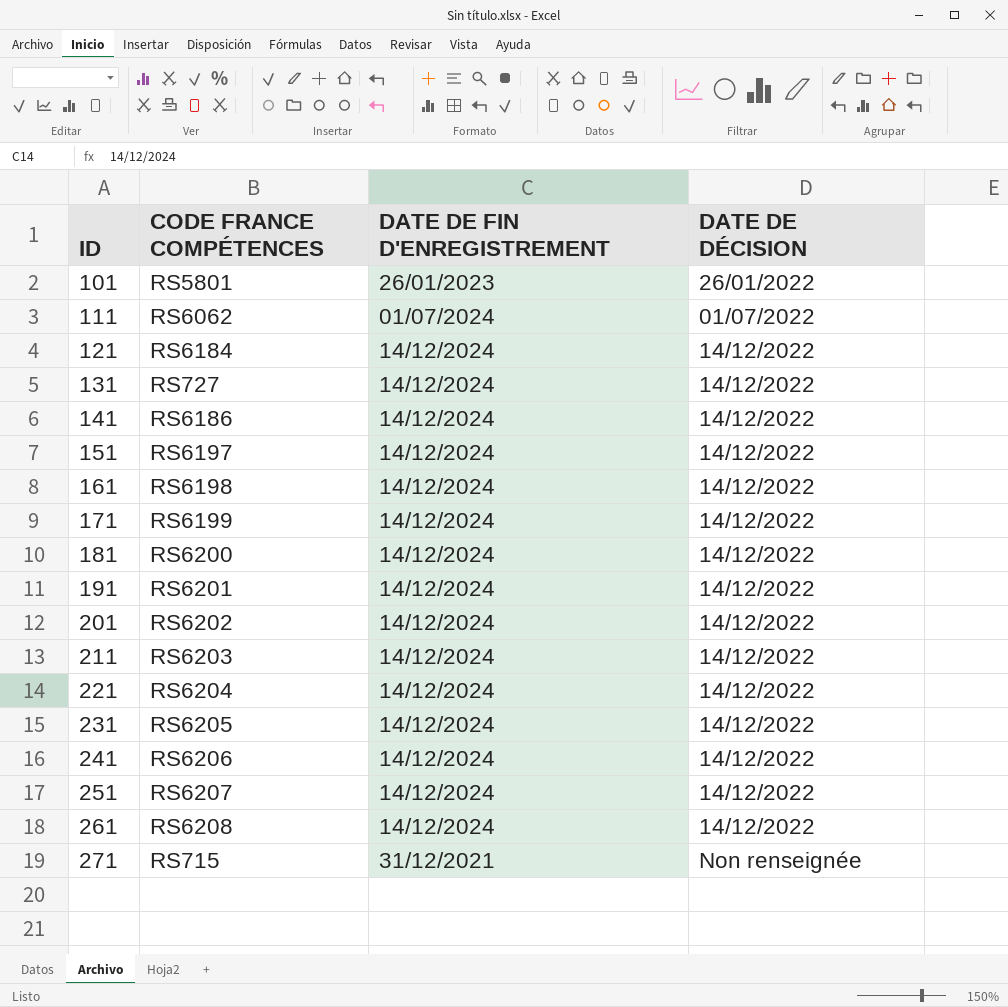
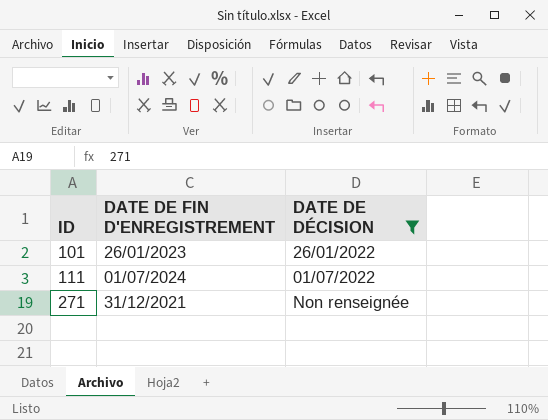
filter: none -> DATE DE DÉCISION != 14/12/2022
column CODE FRANCE COMPÉTENCES | position: 2 -> none

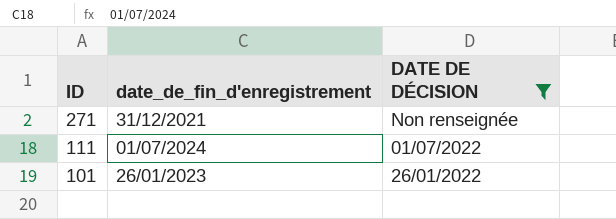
row order: ID ascending -> ID descending
column name: DATE DE FIN D'ENREGISTREMENT -> date_de_fin_d'enregistrement

